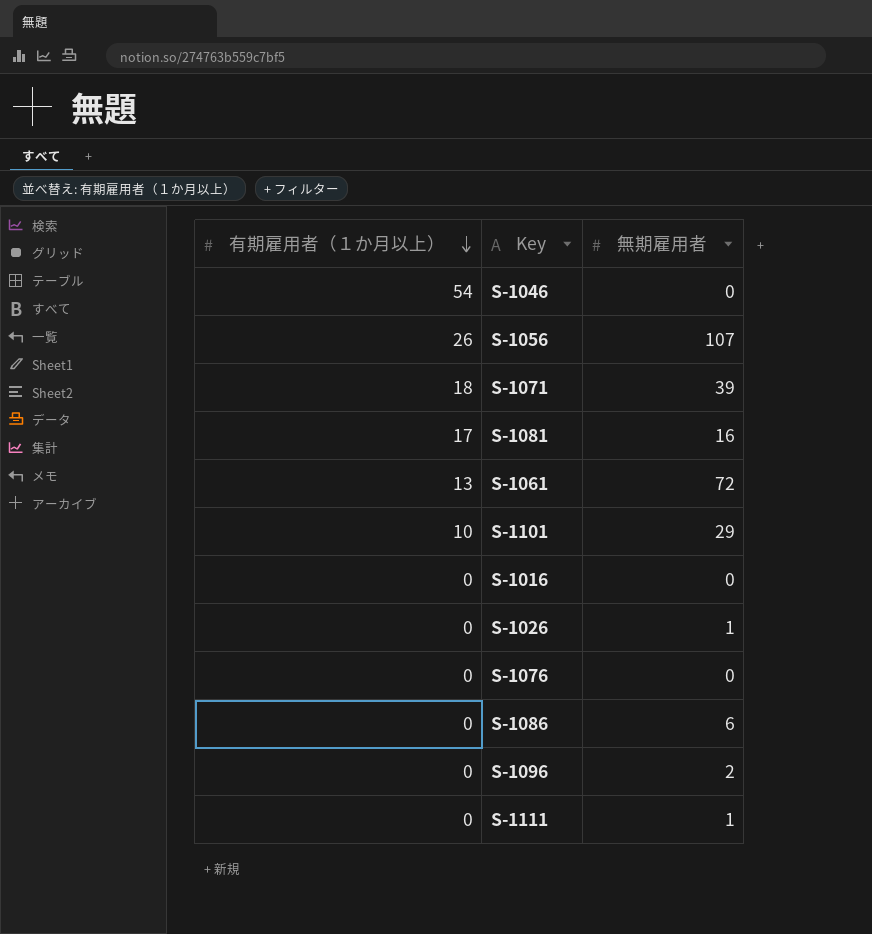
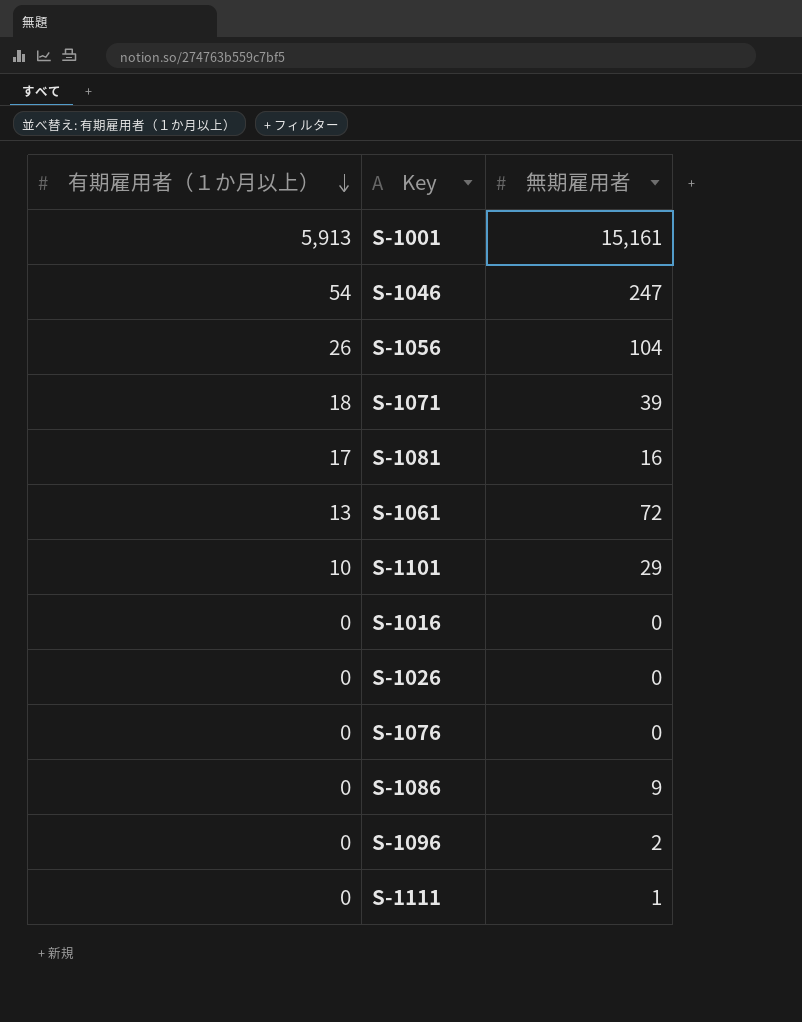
row S-1001: none -> 5,913 | 15,161
S-1046 | 無期雇用者: 0 -> 247
S-1056 | 無期雇用者: 107 -> 104
S-1026 | 無期雇用者: 1 -> 0
S-1086 | 無期雇用者: 6 -> 9

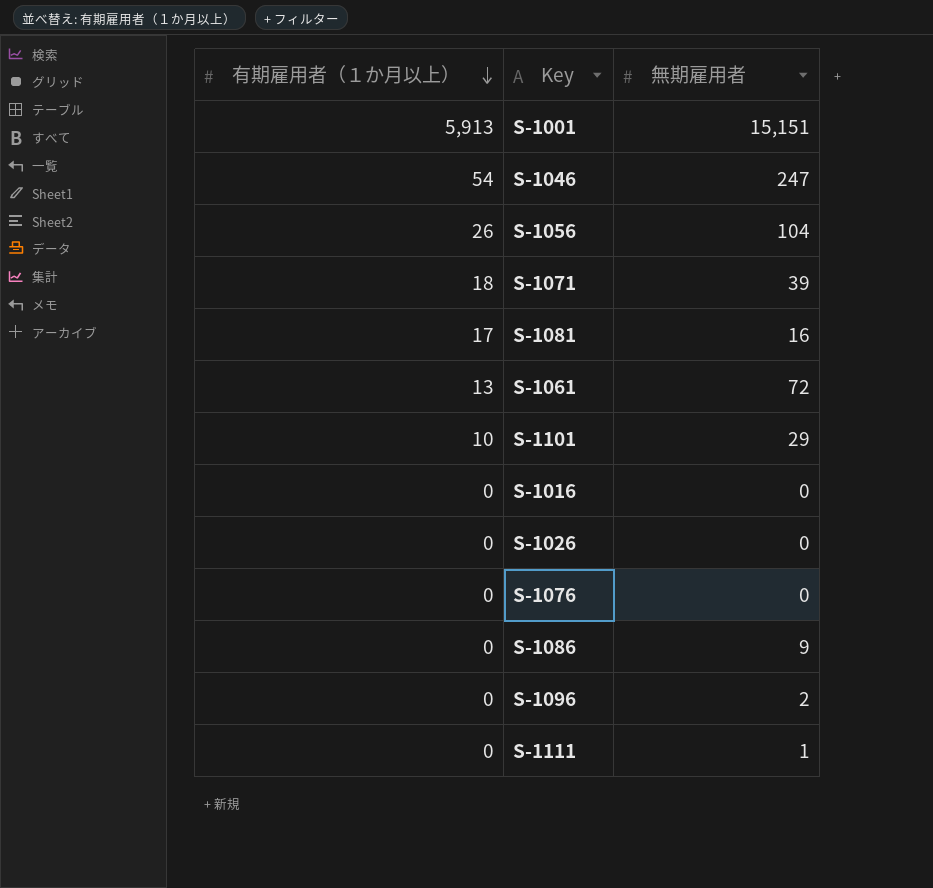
S-1001 | 無期雇用者: 15,161 -> 15,151

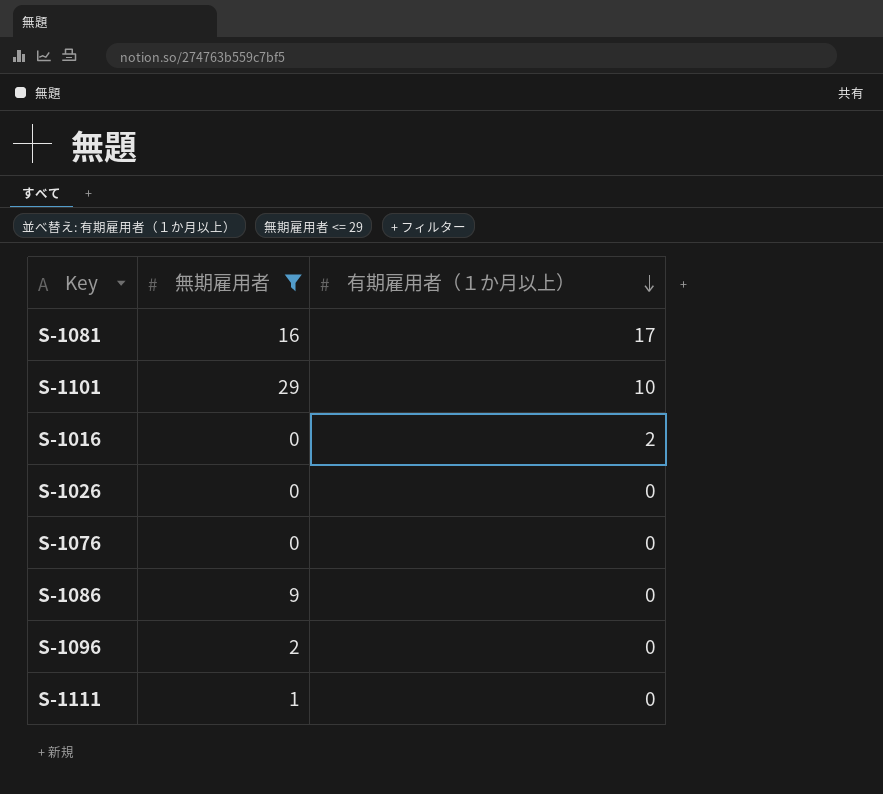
filter: none -> 無期雇用者 <= 29
column 有期雇用者（１か月以上） | position: 1 -> 3
S-1016 | 有期雇用者（１か月以上）: 0 -> 2

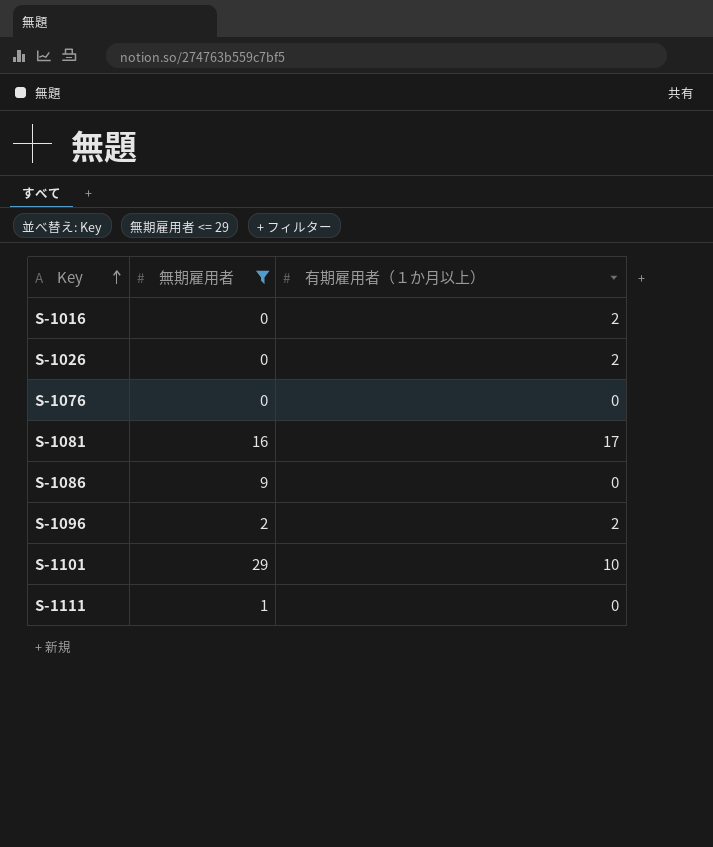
row order: 有期雇用者（１か月以上） descending -> Key ascending
S-1026 | 有期雇用者（１か月以上）: 0 -> 2
S-1096 | 有期雇用者（１か月以上）: 0 -> 2

